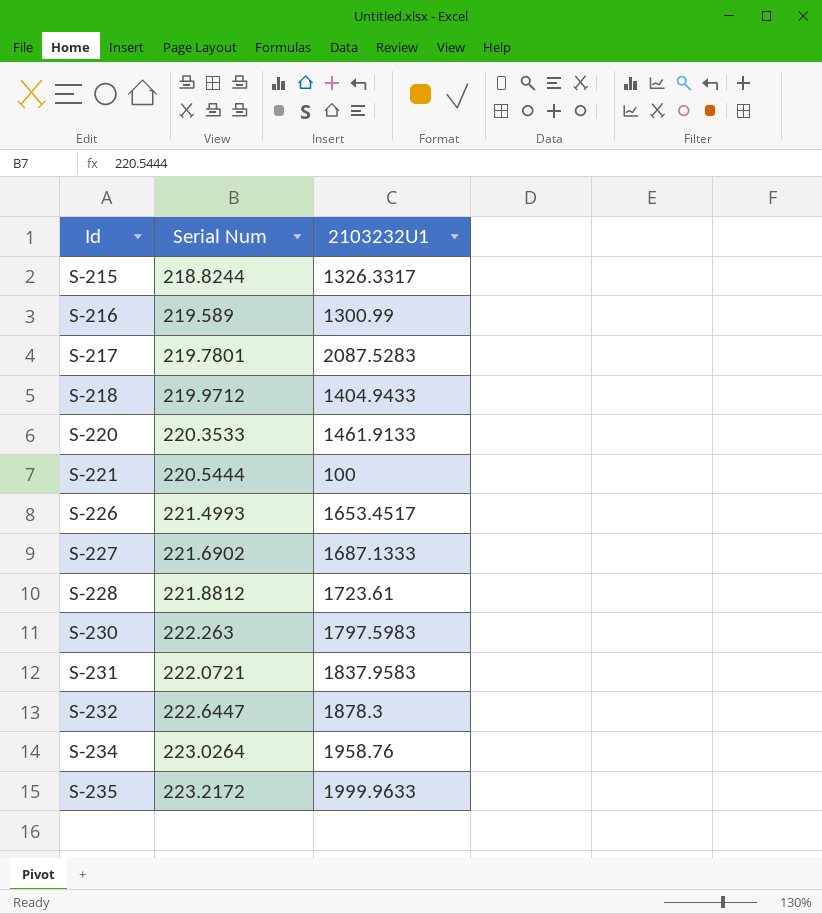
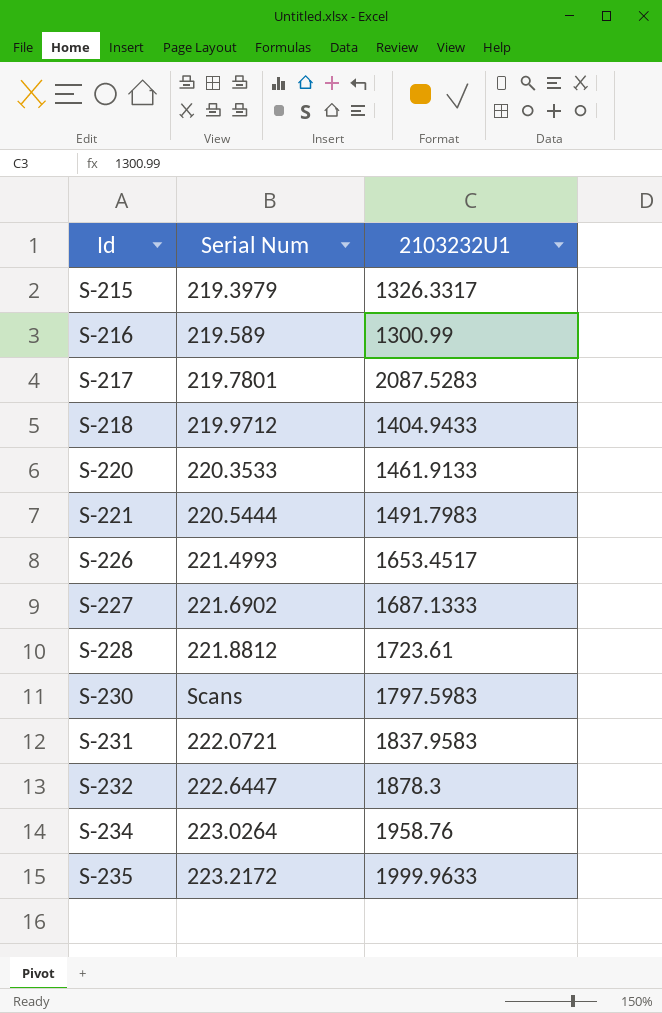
S-215 | Serial Num: 218.8244 -> 219.3979
S-221 | 2103232U1: 100 -> 1491.7983
S-230 | Serial Num: 222.263 -> Scans

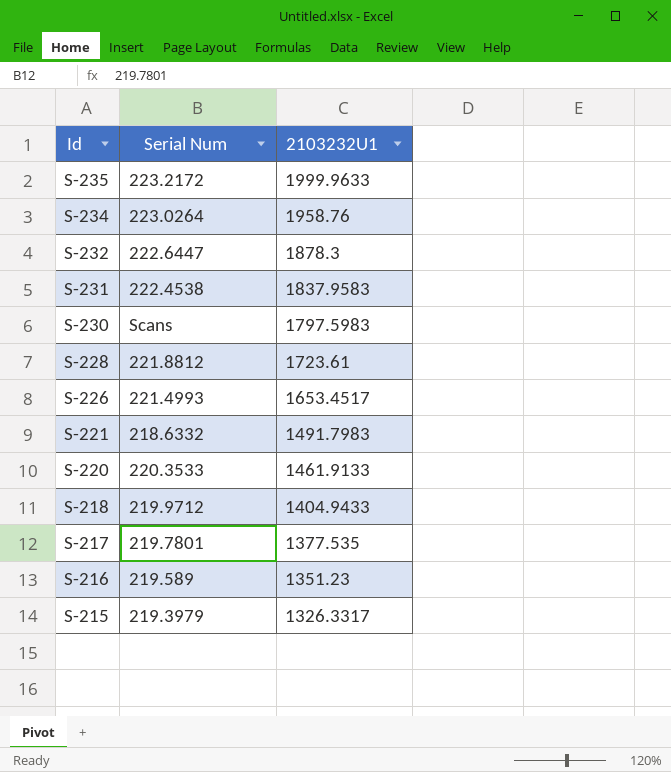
row order: Id ascending -> Id descending
row S-227: 221.6902 | 1687.1333 -> none
S-231 | Serial Num: 222.0721 -> 222.4538
S-221 | Serial Num: 220.5444 -> 218.6332
S-217 | 2103232U1: 2087.5283 -> 1377.535
S-216 | 2103232U1: 1300.99 -> 1351.23

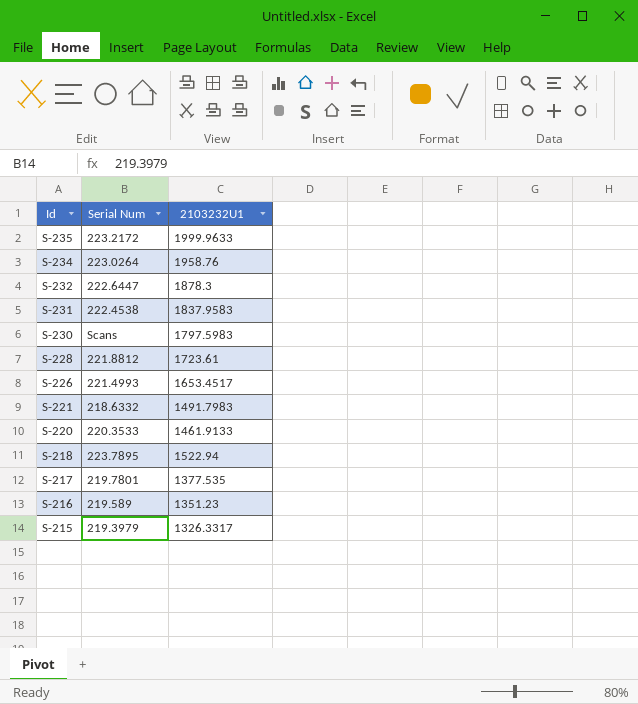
S-218 | Serial Num: 219.9712 -> 223.7895
S-218 | 2103232U1: 1404.9433 -> 1522.94

